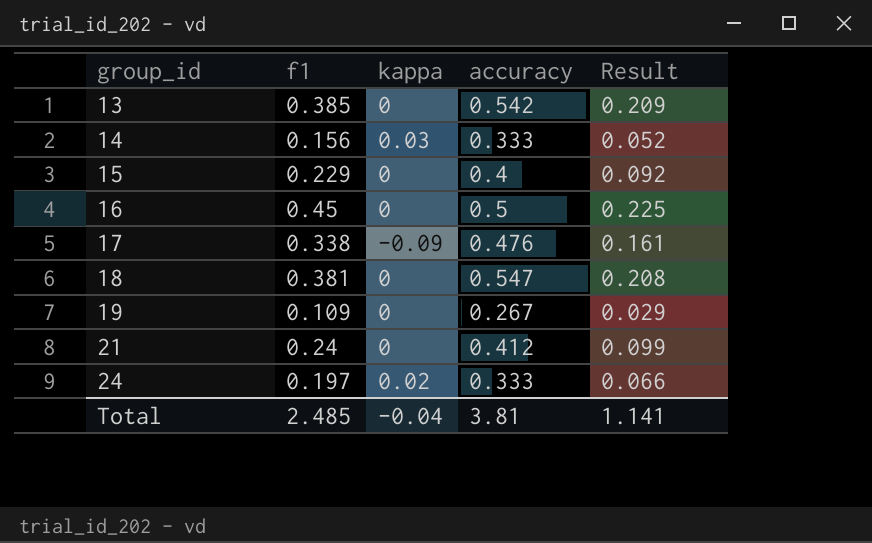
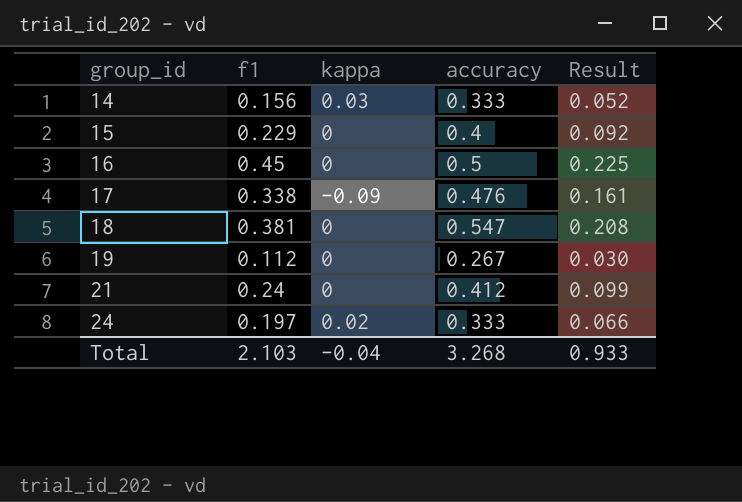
row 13: 0.385 | 0 | 0.542 | 0.209 -> none
19 | f1: 0.109 -> 0.112
19 | Result: 0.029 -> 0.030
Total | f1: 2.485 -> 2.103
Total | accuracy: 3.81 -> 3.268
Total | Result: 1.141 -> 0.933

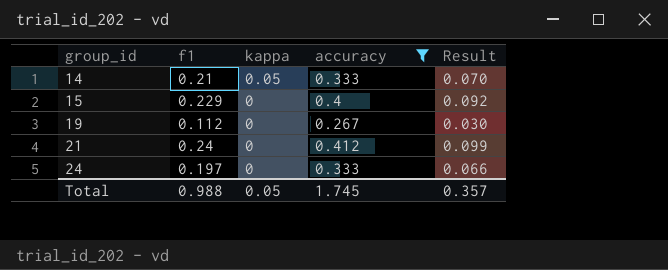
filter: none -> accuracy <= 0.412
14 | f1: 0.156 -> 0.21
14 | kappa: 0.03 -> 0.05
14 | Result: 0.052 -> 0.070
24 | kappa: 0.02 -> 0
Total | f1: 2.103 -> 0.988
Total | kappa: -0.04 -> 0.05
Total | accuracy: 3.268 -> 1.745
Total | Result: 0.933 -> 0.357

